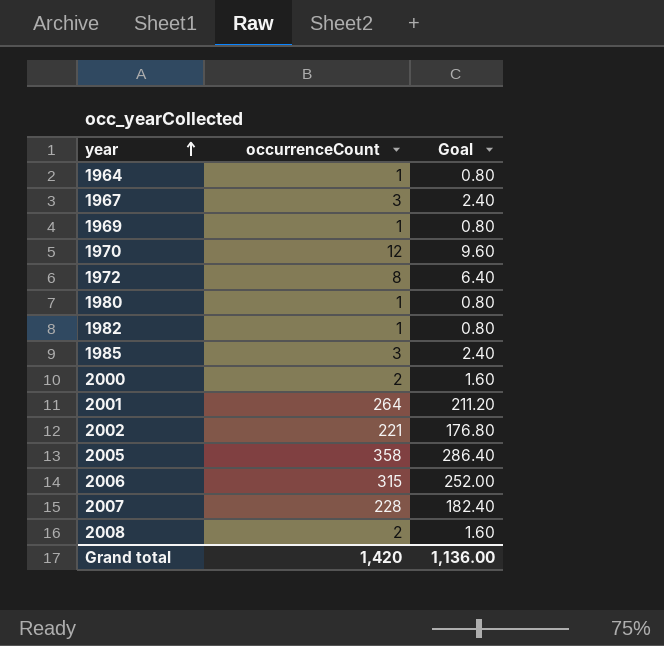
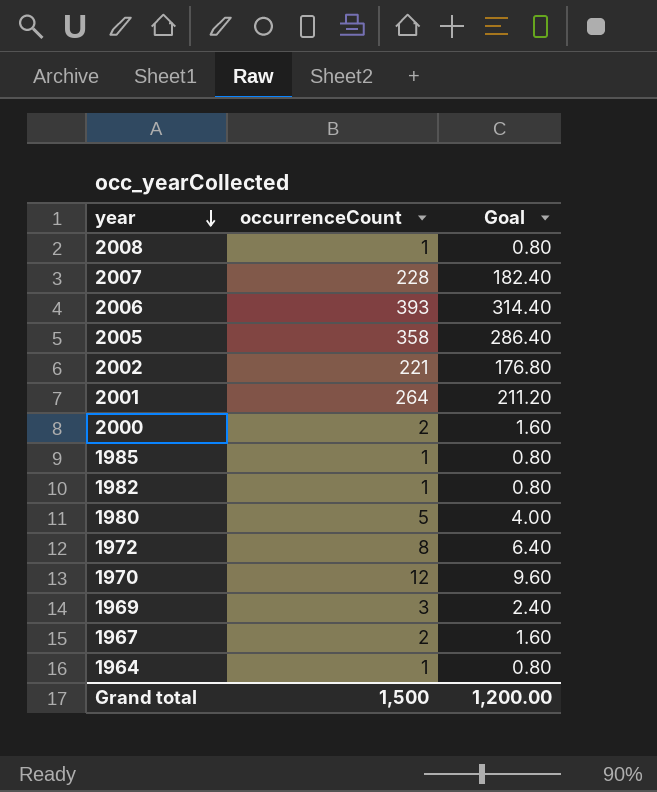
row order: year ascending -> year descending
2008 | occurrenceCount: 2 -> 1
2008 | Goal: 1.60 -> 0.80
2006 | occurrenceCount: 315 -> 393
2006 | Goal: 252.00 -> 314.40
1985 | occurrenceCount: 3 -> 1
1985 | Goal: 2.40 -> 0.80
1980 | occurrenceCount: 1 -> 5
1980 | Goal: 0.80 -> 4.00
1969 | occurrenceCount: 1 -> 3
1969 | Goal: 0.80 -> 2.40
1967 | occurrenceCount: 3 -> 2
1967 | Goal: 2.40 -> 1.60
Grand total | occurrenceCount: 1,420 -> 1,500
Grand total | Goal: 1,136.00 -> 1,200.00

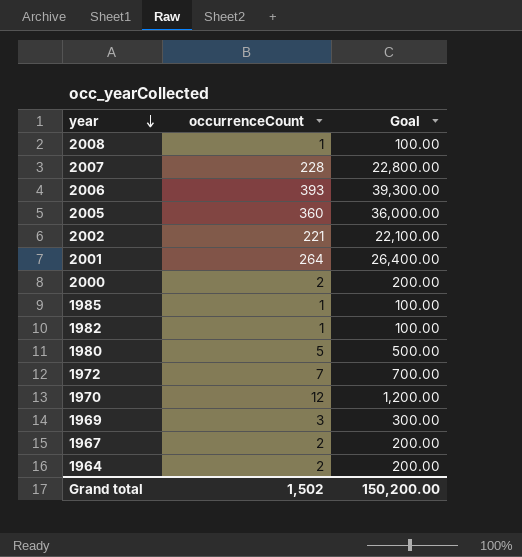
column Goal | formula: [occurrenceCount] * 0.8 -> [occurrenceCount] * 100
2005 | occurrenceCount: 358 -> 360
1972 | occurrenceCount: 8 -> 7
1964 | occurrenceCount: 1 -> 2
Grand total | occurrenceCount: 1,500 -> 1,502
Grand total | Goal: 1,200.00 -> 150,200.00

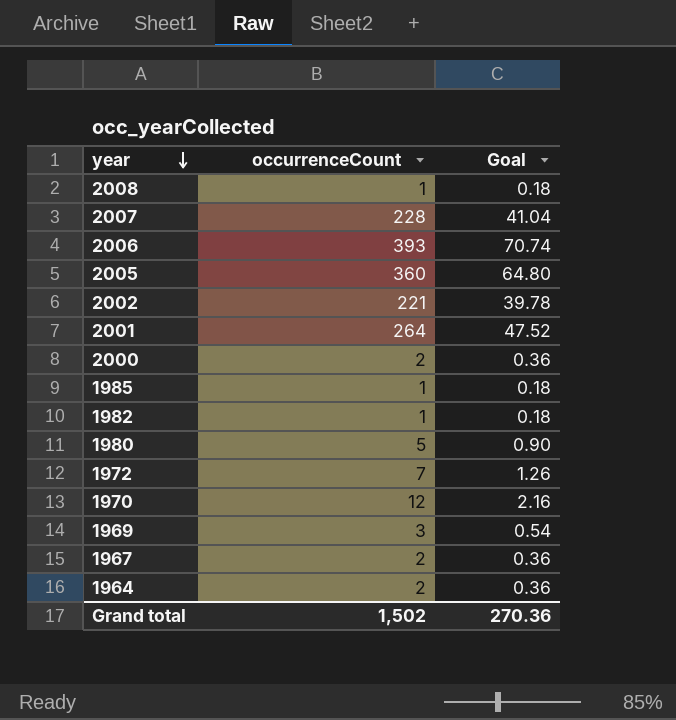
column Goal | formula: [occurrenceCount] * 100 -> [occurrenceCount] * 0.18
Grand total | Goal: 150,200.00 -> 270.36

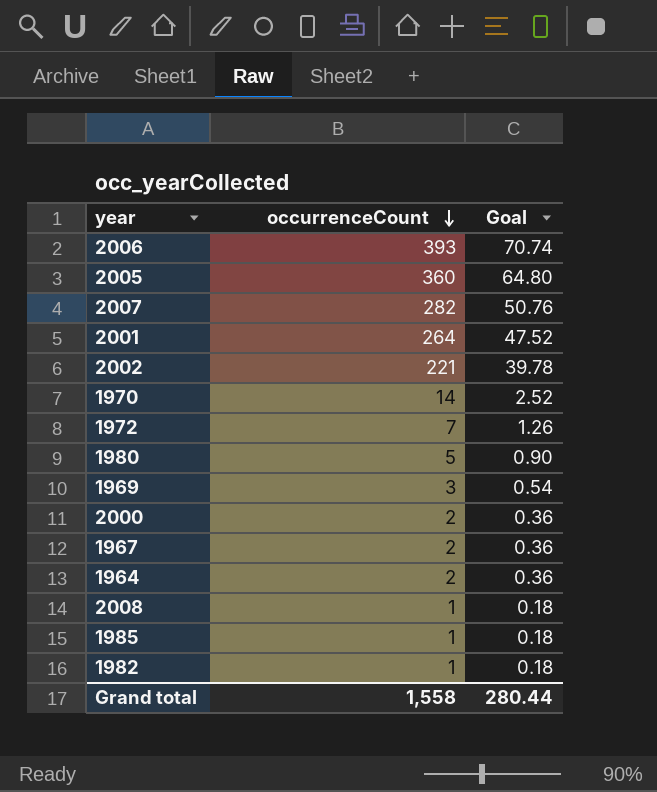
row order: year descending -> occurrenceCount descending
2007 | occurrenceCount: 228 -> 282
2007 | Goal: 41.04 -> 50.76
1970 | occurrenceCount: 12 -> 14
1970 | Goal: 2.16 -> 2.52
Grand total | occurrenceCount: 1,502 -> 1,558
Grand total | Goal: 270.36 -> 280.44

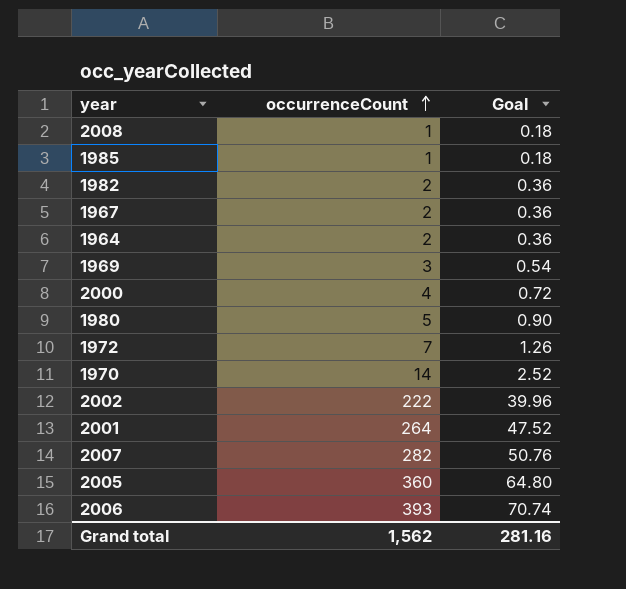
row order: occurrenceCount descending -> occurrenceCount ascending
1982 | occurrenceCount: 1 -> 2
1982 | Goal: 0.18 -> 0.36
2000 | occurrenceCount: 2 -> 4
2000 | Goal: 0.36 -> 0.72
2002 | occurrenceCount: 221 -> 222
2002 | Goal: 39.78 -> 39.96
Grand total | occurrenceCount: 1,558 -> 1,562
Grand total | Goal: 280.44 -> 281.16

